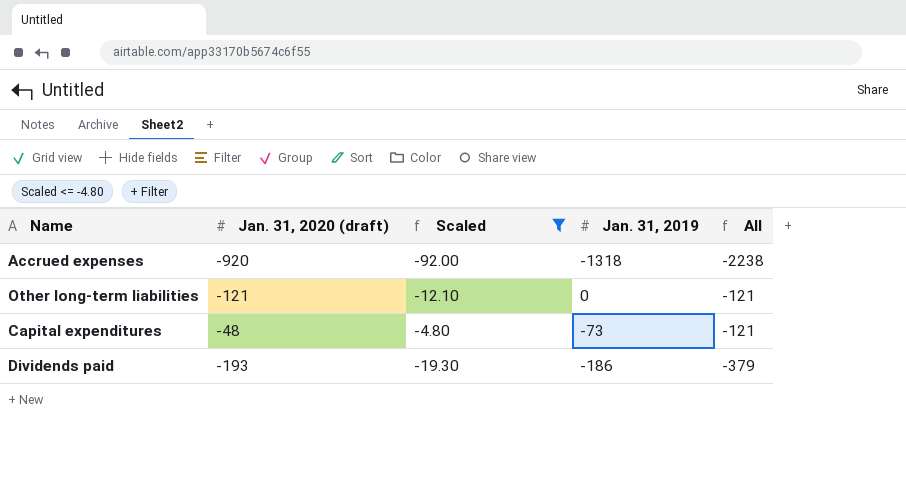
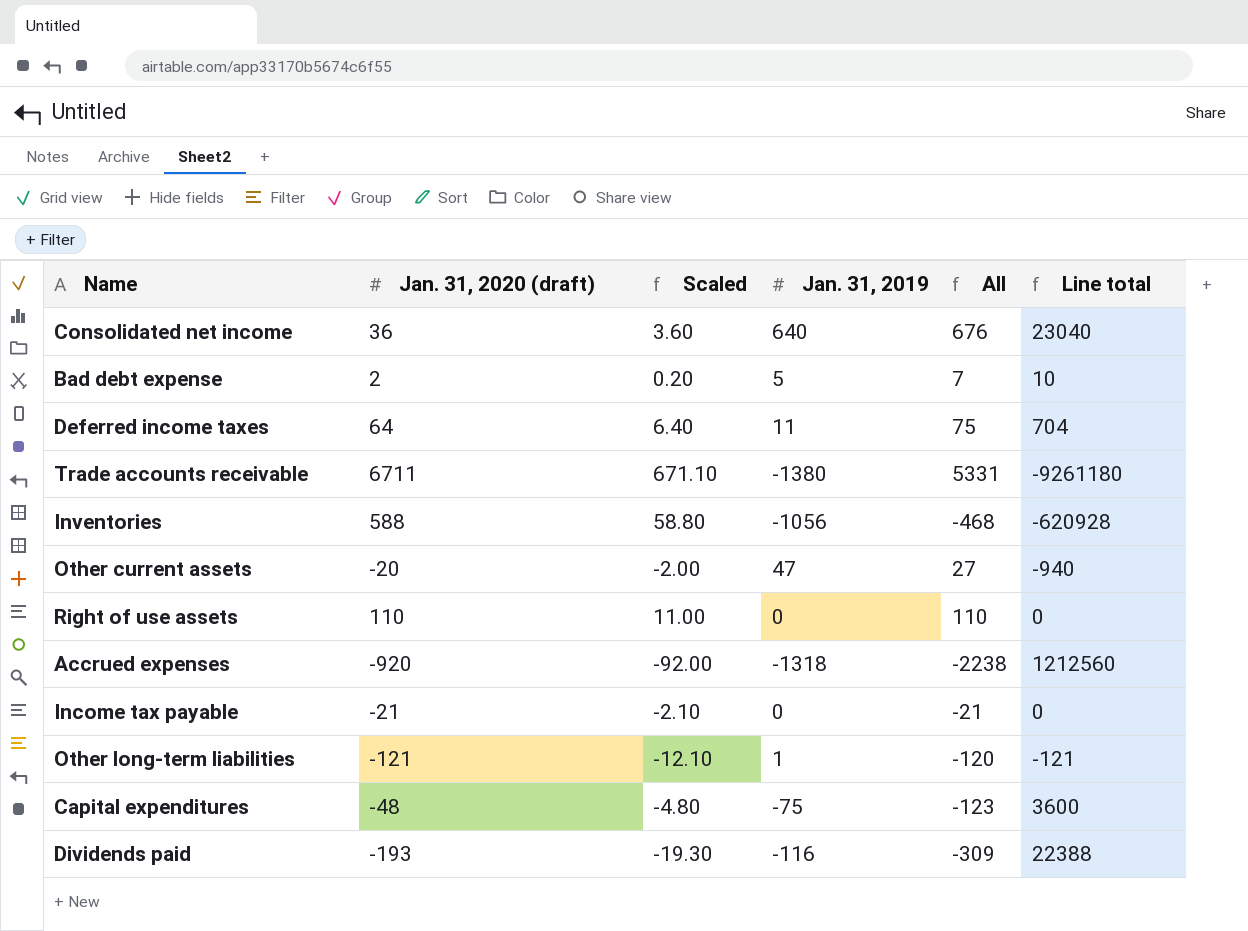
filter: Scaled <= -4.80 -> none
column Line total | formula: none -> [Jan. 31, 2020 (draft)] * [Jan. 31, 2019]
Other long-term liabilities | Jan. 31, 2019: 0 -> 1
Other long-term liabilities | All: -121 -> -120
Capital expenditures | Jan. 31, 2019: -73 -> -75
Capital expenditures | All: -121 -> -123
Dividends paid | Jan. 31, 2019: -186 -> -116
Dividends paid | All: -379 -> -309

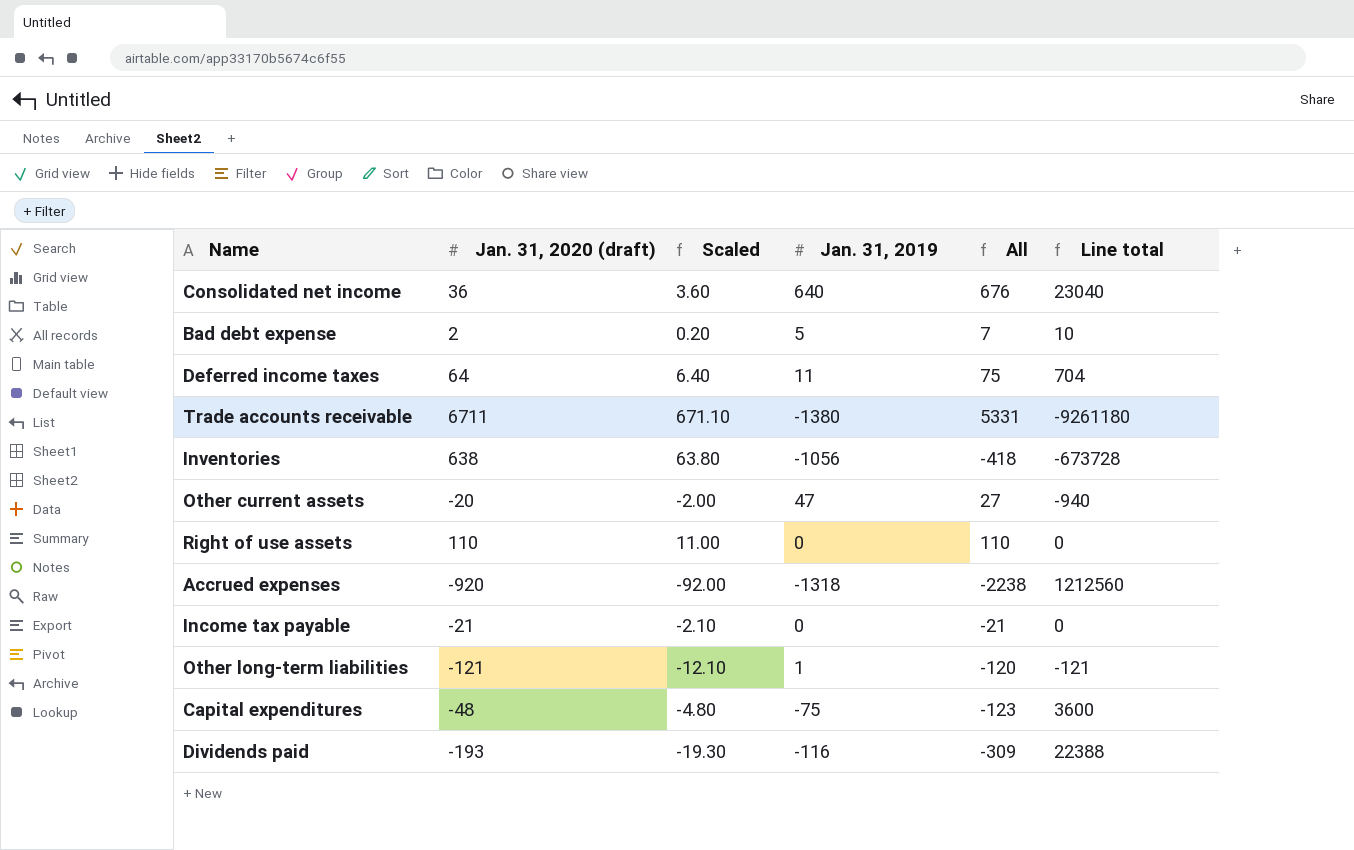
Inventories | Jan. 31, 2020 (draft): 588 -> 638
Inventories | Scaled: 58.80 -> 63.80
Inventories | All: -468 -> -418
Inventories | Line total: -620928 -> -673728

